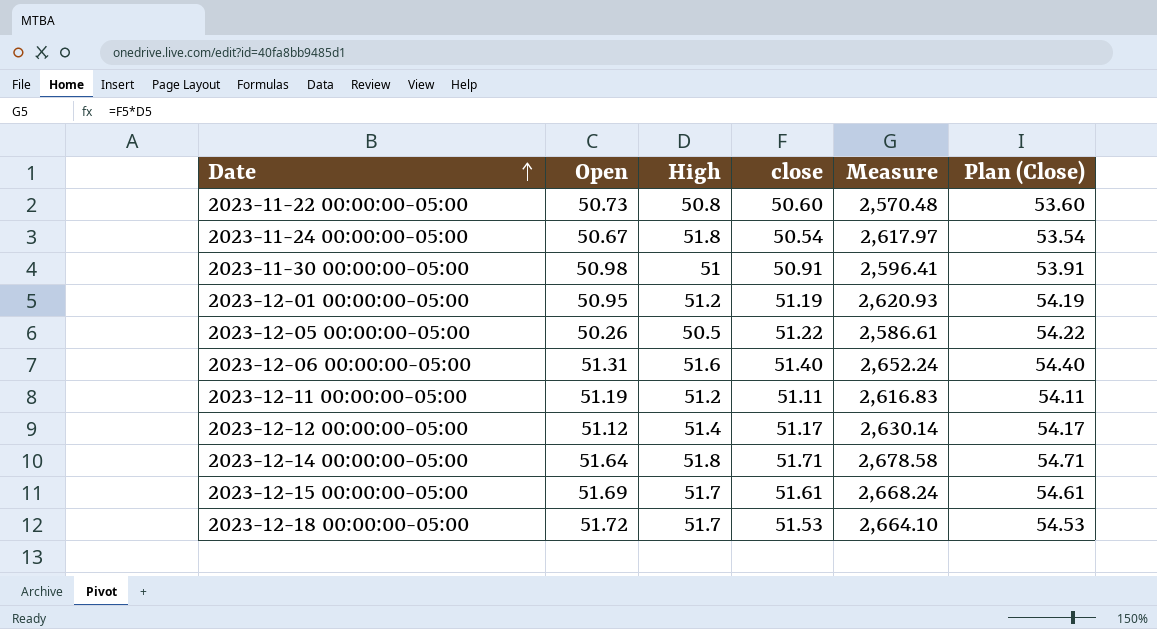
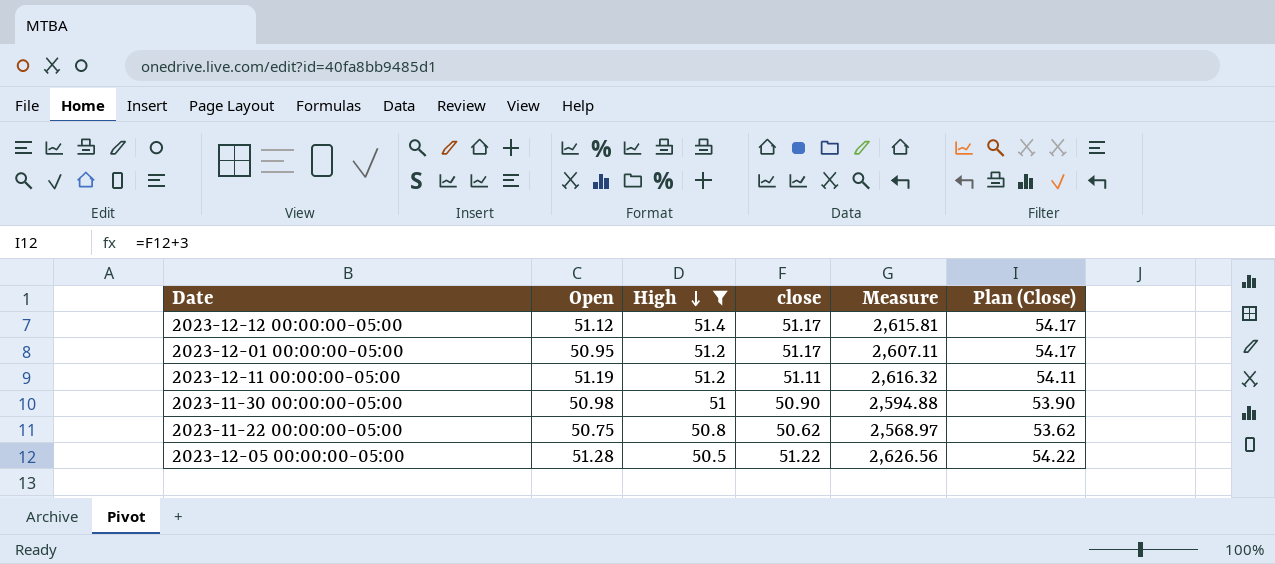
filter: none -> High <= 51.4
row order: Date ascending -> High descending
column Measure | formula: [High] * [close] -> [Open] * [close]
2023-12-01 00:00:00-05:00 | close: 51.19 -> 51.17
2023-12-01 00:00:00-05:00 | Plan (Close): 54.19 -> 54.17
2023-11-30 00:00:00-05:00 | close: 50.91 -> 50.90
2023-11-30 00:00:00-05:00 | Plan (Close): 53.91 -> 53.90
2023-11-22 00:00:00-05:00 | Open: 50.73 -> 50.75
2023-11-22 00:00:00-05:00 | close: 50.60 -> 50.62
2023-11-22 00:00:00-05:00 | Plan (Close): 53.60 -> 53.62
2023-12-05 00:00:00-05:00 | Open: 50.26 -> 51.28

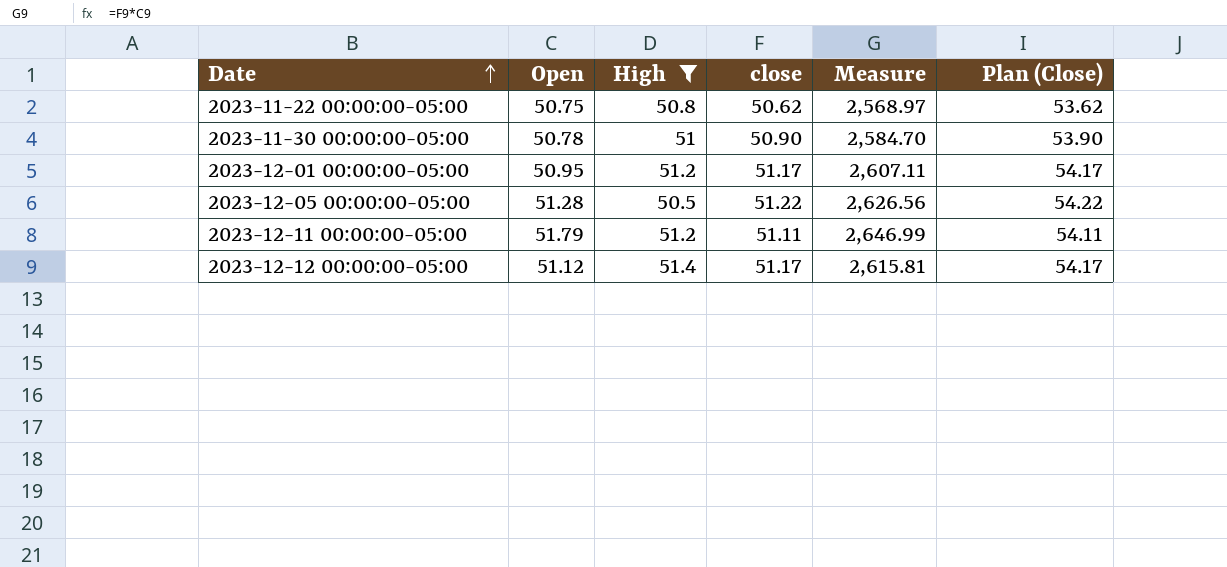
row order: High descending -> Date ascending
2023-11-30 00:00:00-05:00 | Open: 50.98 -> 50.78
2023-11-30 00:00:00-05:00 | Measure: 2,594.88 -> 2,584.70
2023-12-11 00:00:00-05:00 | Open: 51.19 -> 51.79
2023-12-11 00:00:00-05:00 | Measure: 2,616.32 -> 2,646.99

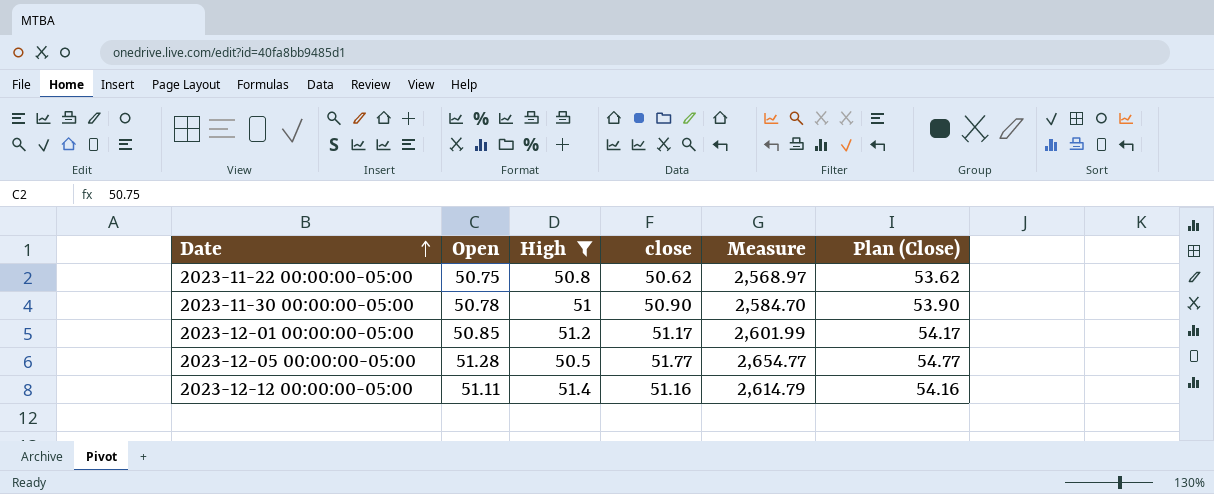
row 2023-12-11 00:00:00-05:00: 51.79 | 51.2 | 51.11 | 2,646.99 | 54.11 -> none
2023-12-01 00:00:00-05:00 | Open: 50.95 -> 50.85
2023-12-01 00:00:00-05:00 | Measure: 2,607.11 -> 2,601.99
2023-12-05 00:00:00-05:00 | close: 51.22 -> 51.77
2023-12-05 00:00:00-05:00 | Measure: 2,626.56 -> 2,654.77
2023-12-05 00:00:00-05:00 | Plan (Close): 54.22 -> 54.77
2023-12-12 00:00:00-05:00 | Open: 51.12 -> 51.11
2023-12-12 00:00:00-05:00 | close: 51.17 -> 51.16
2023-12-12 00:00:00-05:00 | Measure: 2,615.81 -> 2,614.79
2023-12-12 00:00:00-05:00 | Plan (Close): 54.17 -> 54.16

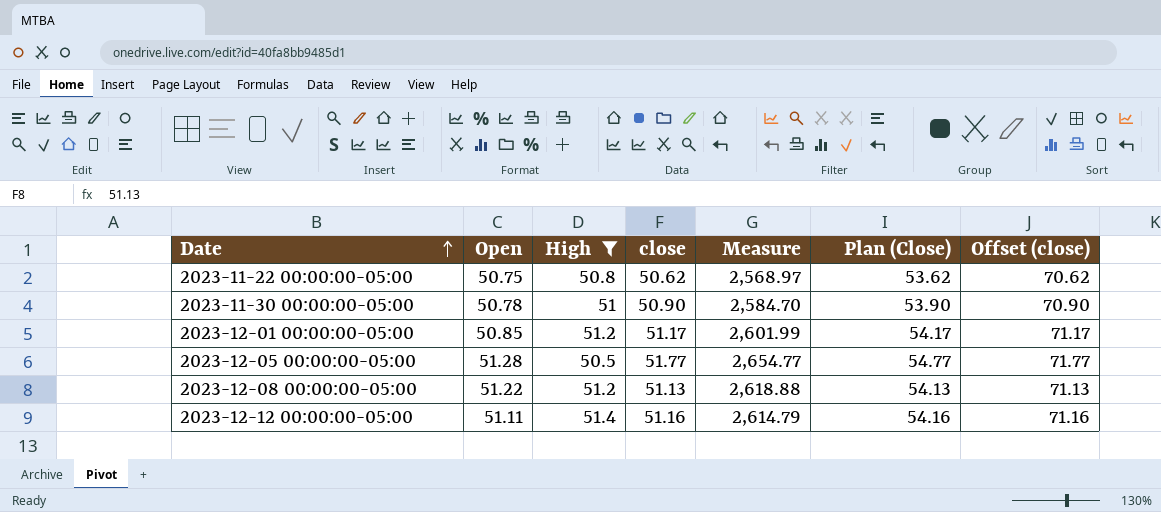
column Offset (close) | formula: none -> [close] + 20
row 2023-12-08 00:00:00-05:00: none -> 51.22 | 51.2 | 51.13 | 2,618.88 | 54.13 | 71.13

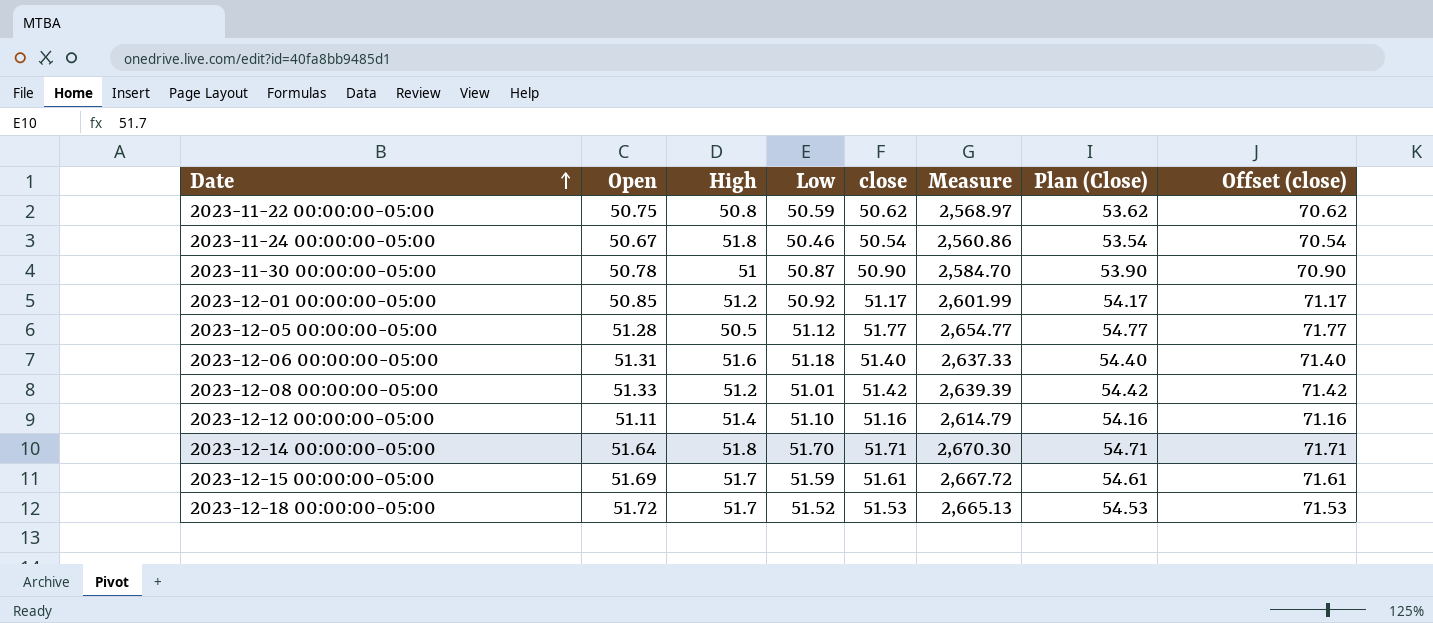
filter: High <= 51.4 -> none
column Low | position: none -> 4
2023-12-08 00:00:00-05:00 | Open: 51.22 -> 51.33
2023-12-08 00:00:00-05:00 | close: 51.13 -> 51.42
2023-12-08 00:00:00-05:00 | Measure: 2,618.88 -> 2,639.39
2023-12-08 00:00:00-05:00 | Plan (Close): 54.13 -> 54.42
2023-12-08 00:00:00-05:00 | Offset (close): 71.13 -> 71.42

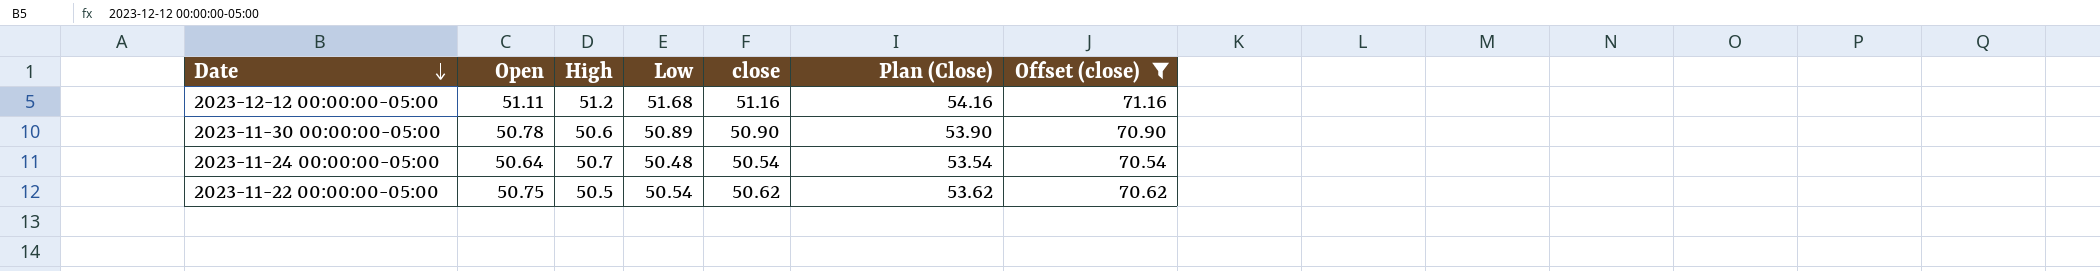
filter: none -> Offset (close) <= 71.16
row order: Date ascending -> Date descending
column Measure | formula: [Open] * [close] -> none
2023-12-12 00:00:00-05:00 | High: 51.4 -> 51.2
2023-12-12 00:00:00-05:00 | Low: 51.10 -> 51.68
2023-11-30 00:00:00-05:00 | High: 51 -> 50.6
2023-11-30 00:00:00-05:00 | Low: 50.87 -> 50.89
2023-11-24 00:00:00-05:00 | Open: 50.67 -> 50.64
2023-11-24 00:00:00-05:00 | High: 51.8 -> 50.7
2023-11-24 00:00:00-05:00 | Low: 50.46 -> 50.48
2023-11-22 00:00:00-05:00 | High: 50.8 -> 50.5
2023-11-22 00:00:00-05:00 | Low: 50.59 -> 50.54

